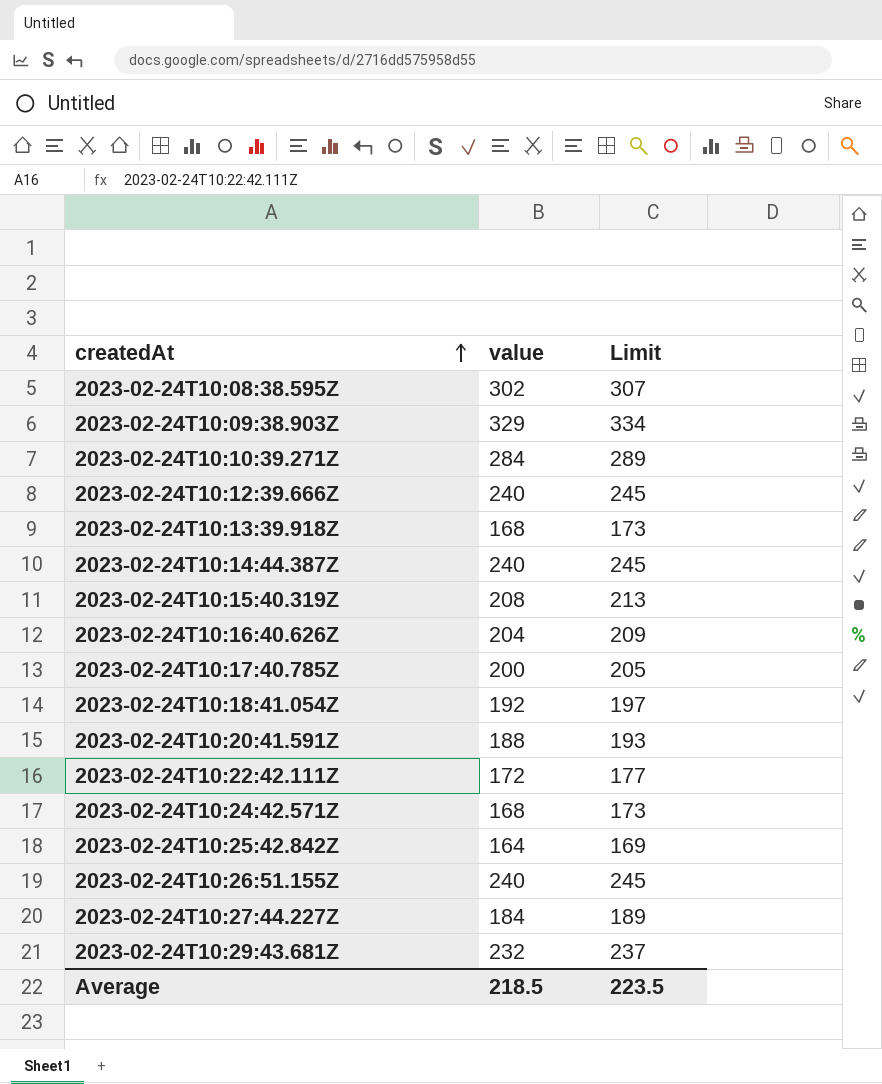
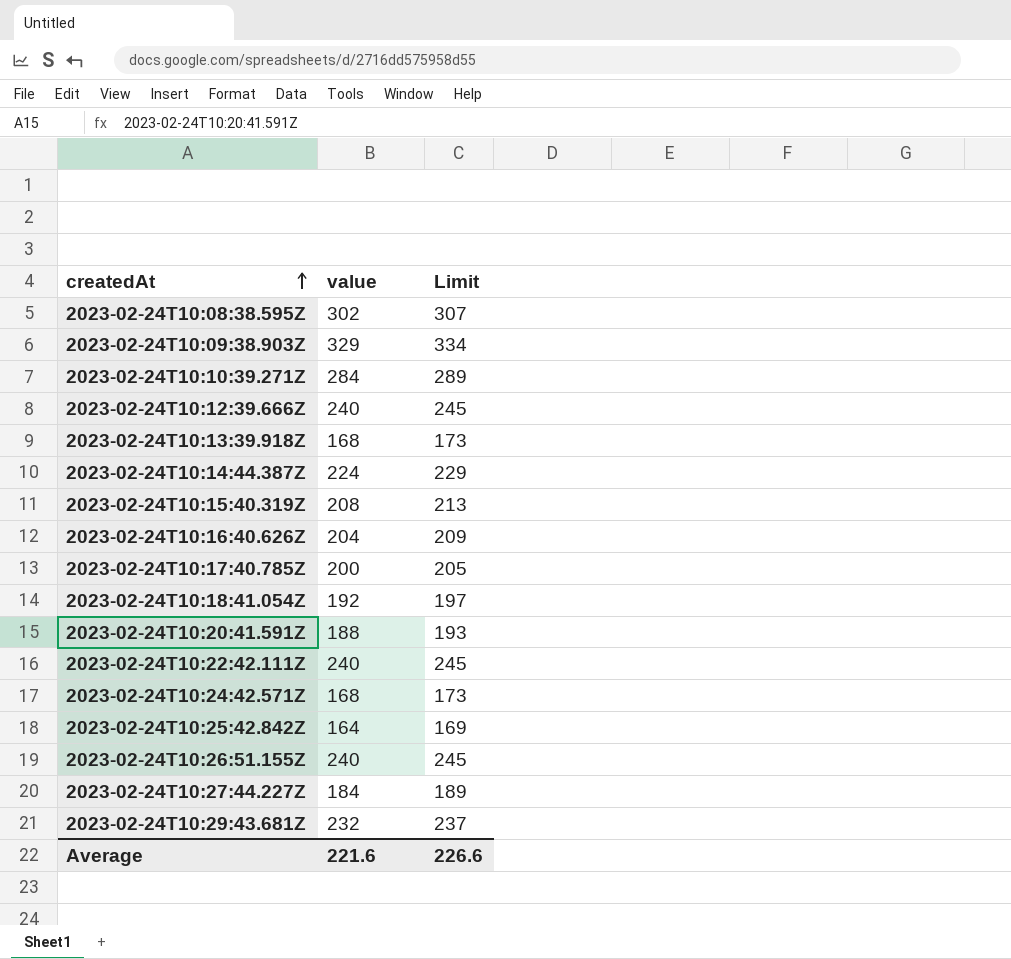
2023-02-24T10:14:44.387Z | value: 240 -> 224
2023-02-24T10:14:44.387Z | Limit: 245 -> 229
2023-02-24T10:22:42.111Z | value: 172 -> 240
2023-02-24T10:22:42.111Z | Limit: 177 -> 245
Average | value: 218.5 -> 221.6
Average | Limit: 223.5 -> 226.6

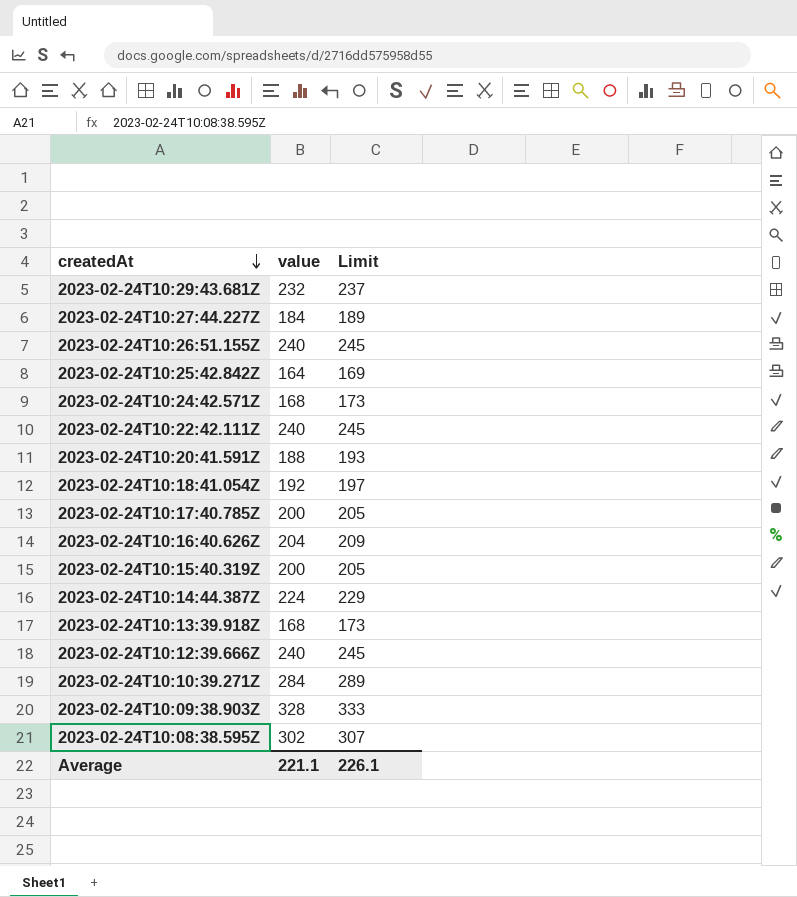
row order: createdAt ascending -> createdAt descending
2023-02-24T10:15:40.319Z | value: 208 -> 200
2023-02-24T10:15:40.319Z | Limit: 213 -> 205
2023-02-24T10:09:38.903Z | value: 329 -> 328
2023-02-24T10:09:38.903Z | Limit: 334 -> 333
Average | value: 221.6 -> 221.1
Average | Limit: 226.6 -> 226.1

